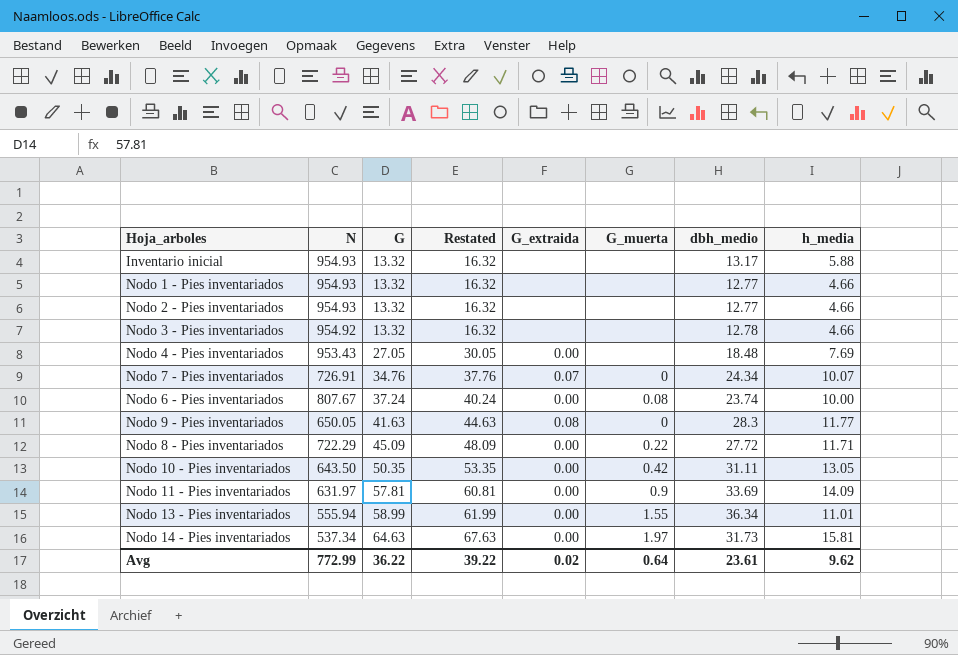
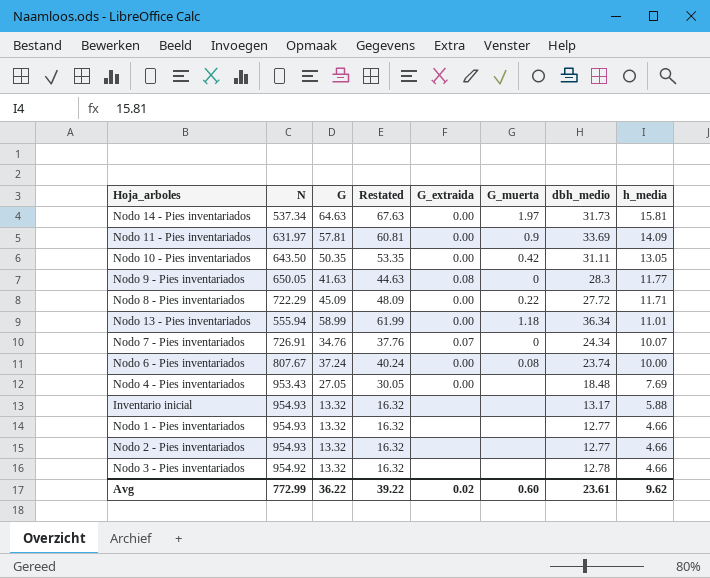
row order: G ascending -> h_media descending
Nodo 13 - Pies inventariados | G_muerta: 1.55 -> 1.18
Avg | G_muerta: 0.64 -> 0.60

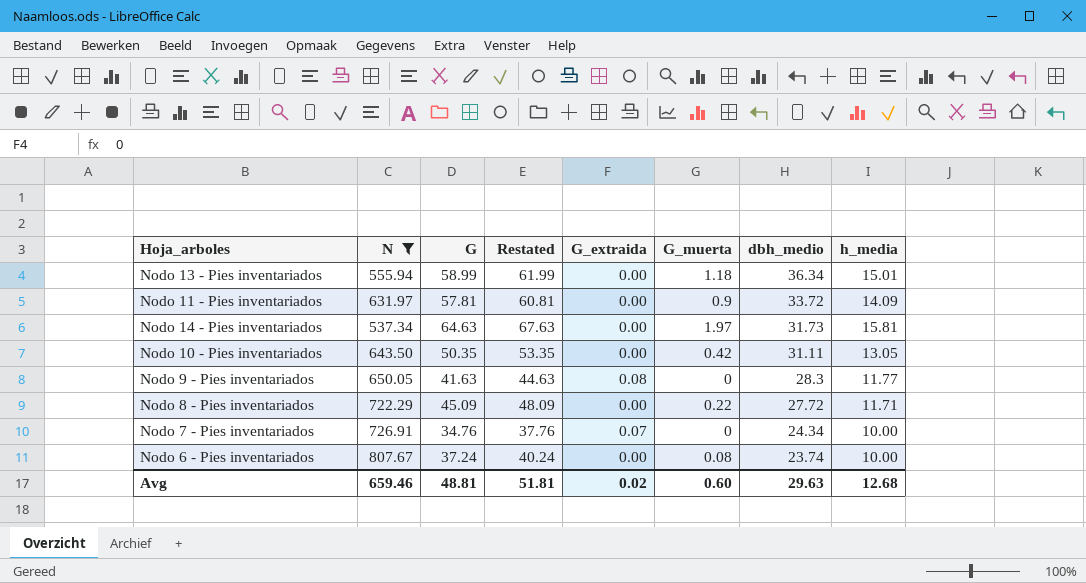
filter: none -> N <= 807.67
row order: h_media descending -> dbh_medio descending
Nodo 13 - Pies inventariados | h_media: 11.01 -> 15.01
Nodo 11 - Pies inventariados | dbh_medio: 33.69 -> 33.72
Nodo 7 - Pies inventariados | h_media: 10.07 -> 10.00
Avg | N: 772.99 -> 659.46
Avg | G: 36.22 -> 48.81
Avg | Restated: 39.22 -> 51.81
Avg | dbh_medio: 23.61 -> 29.63
Avg | h_media: 9.62 -> 12.68

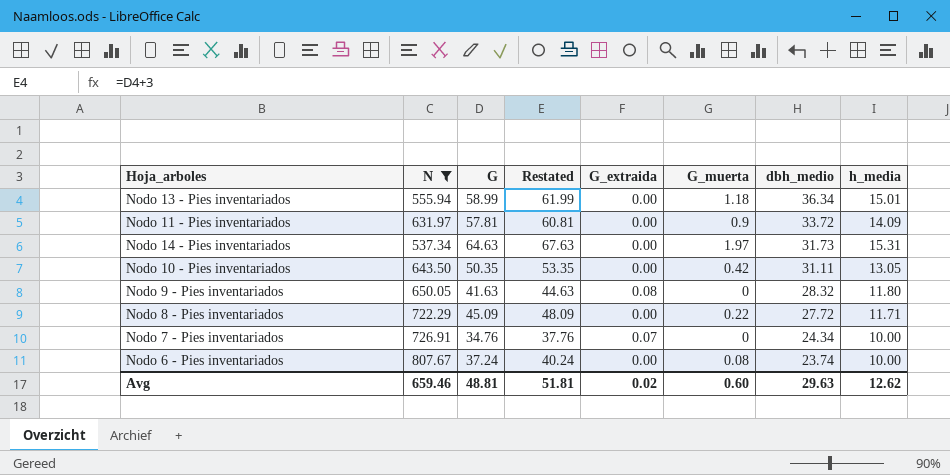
Nodo 14 - Pies inventariados | h_media: 15.81 -> 15.31
Nodo 9 - Pies inventariados | dbh_medio: 28.3 -> 28.32
Nodo 9 - Pies inventariados | h_media: 11.77 -> 11.80
Avg | h_media: 12.68 -> 12.62

